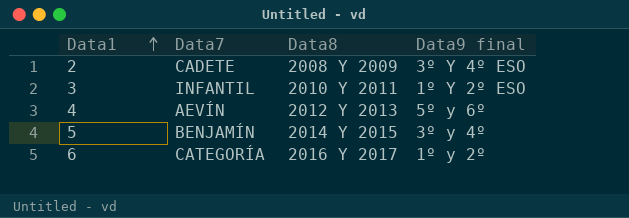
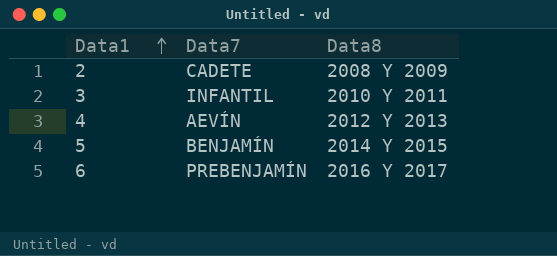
column Data9 final | position: 4 -> none
6 | Data7: CATEGORÍA -> PREBENJAMÍN

